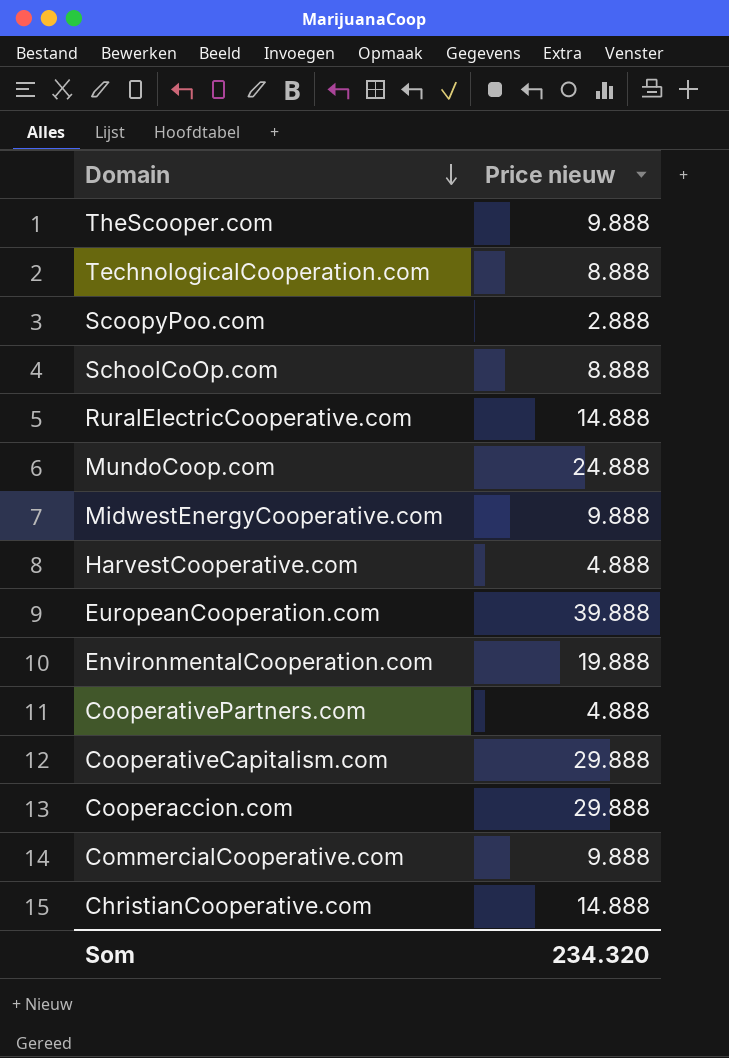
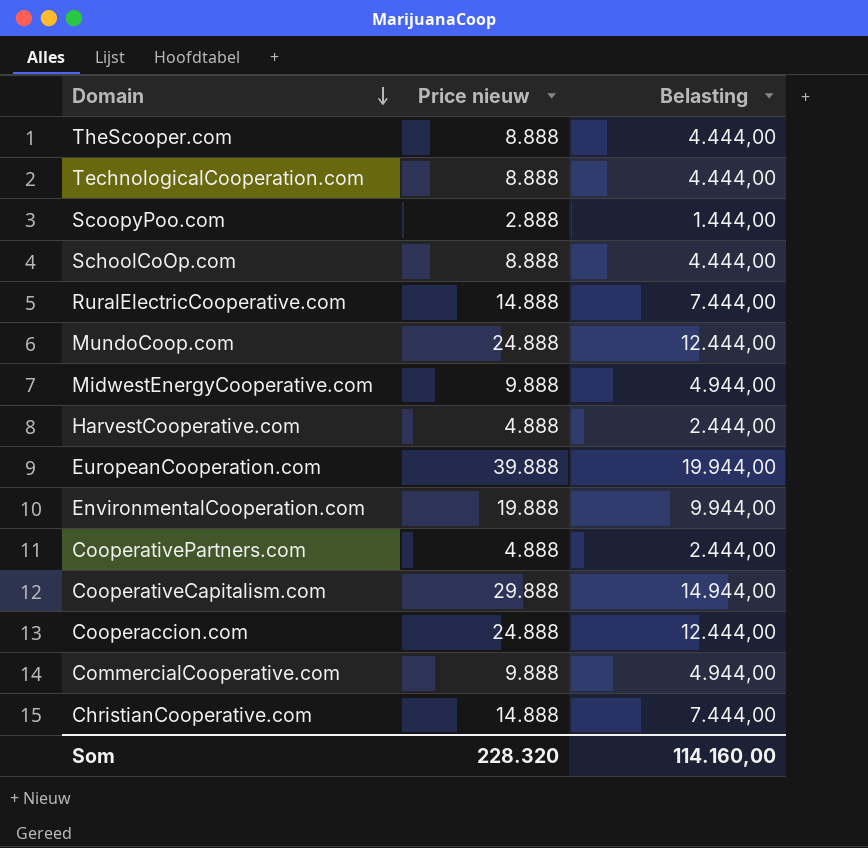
column Belasting | formula: none -> [Price nieuw] * 0,5
TheScooper.com | Price nieuw: 9.888 -> 8.888
Cooperaccion.com | Price nieuw: 29.888 -> 24.888
Som | Price nieuw: 234.320 -> 228.320

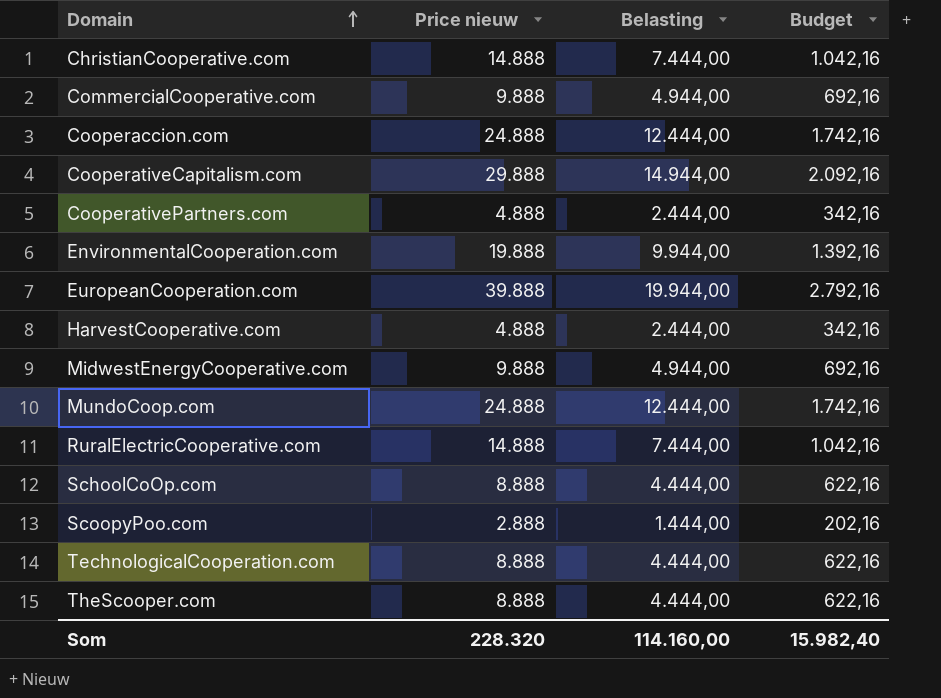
row order: Domain descending -> Domain ascending
column Budget | formula: none -> [Price nieuw] * 0,07

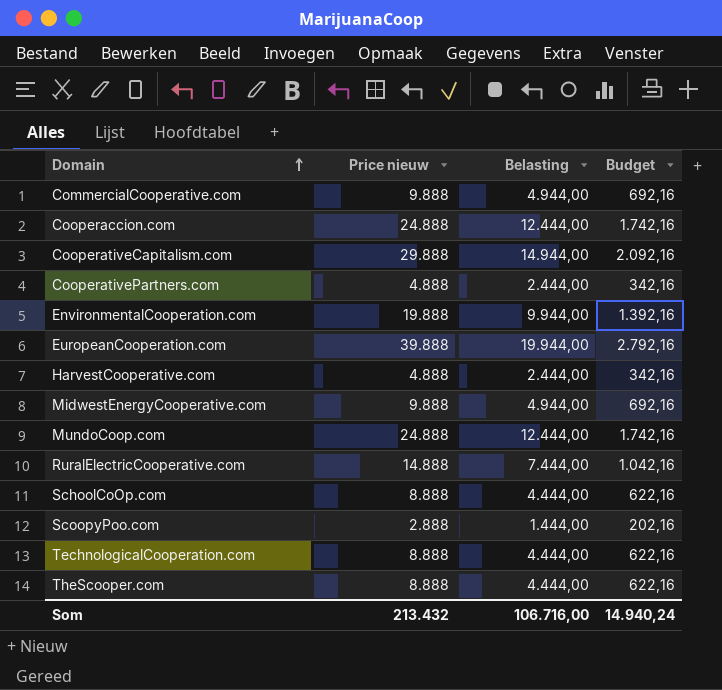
row ChristianCooperative.com: 14.888 | 7.444,00 | 1.042,16 -> none
Som | Price nieuw: 228.320 -> 213.432
Som | Belasting: 114.160,00 -> 106.716,00
Som | Budget: 15.982,40 -> 14.940,24

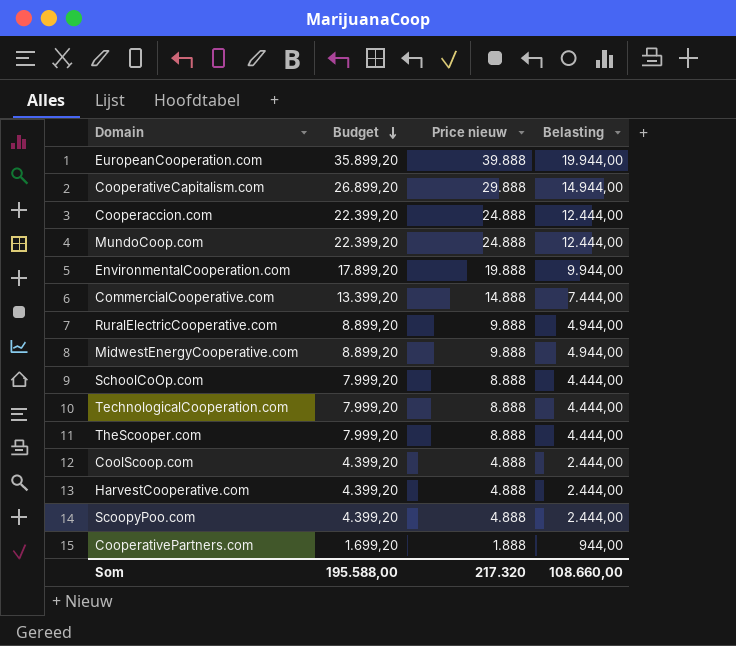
row order: Domain ascending -> Budget descending
column Budget | formula: [Price nieuw] * 0,07 -> [Price nieuw] * 0,9
column Budget | position: 4 -> 2
CommercialCooperative.com | Price nieuw: 9.888 -> 14.888
CommercialCooperative.com | Belasting: 4.944,00 -> 7.444,00
RuralElectricCooperative.com | Price nieuw: 14.888 -> 9.888
RuralElectricCooperative.com | Belasting: 7.444,00 -> 4.944,00
row CoolScoop.com: none -> 4.399,20 | 4.888 | 2.444,00
ScoopyPoo.com | Price nieuw: 2.888 -> 4.888
ScoopyPoo.com | Belasting: 1.444,00 -> 2.444,00
CooperativePartners.com | Price nieuw: 4.888 -> 1.888
CooperativePartners.com | Belasting: 2.444,00 -> 944,00
Som | Budget: 14.940,24 -> 195.588,00
Som | Price nieuw: 213.432 -> 217.320
Som | Belasting: 106.716,00 -> 108.660,00

